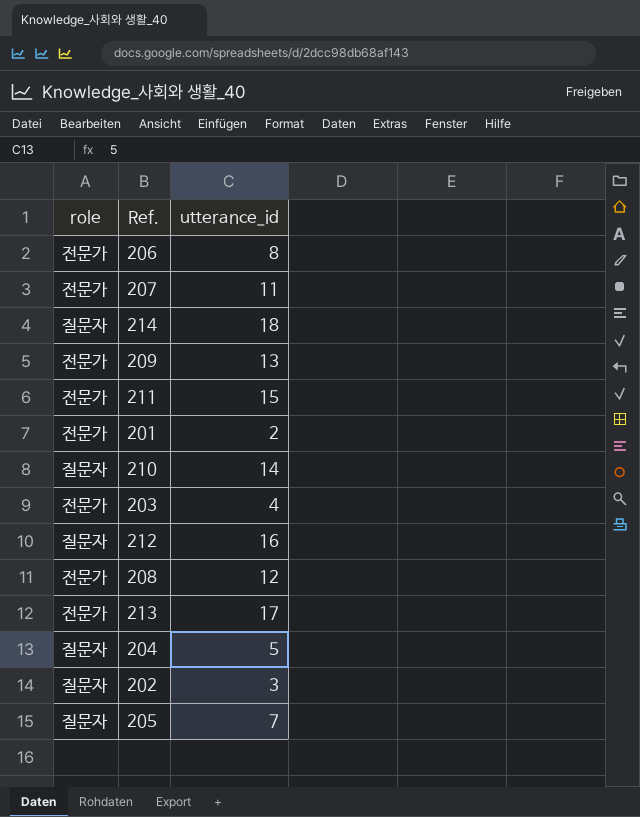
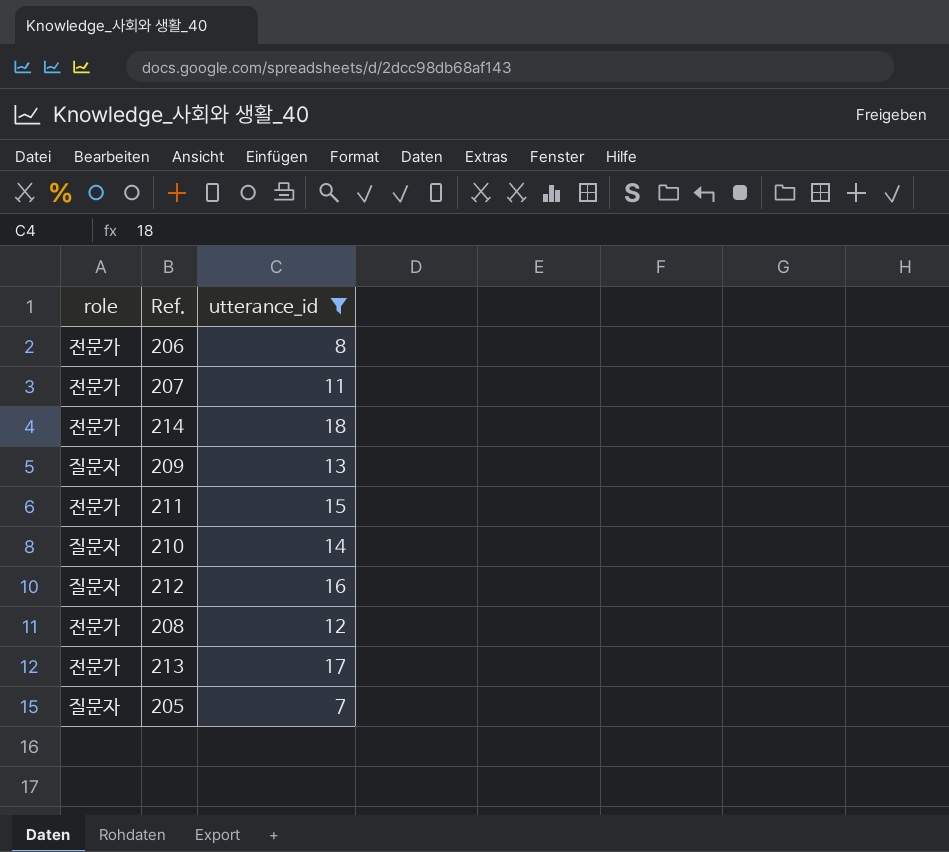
filter: none -> utterance_id >= 7
214 | role: 질문자 -> 전문가
209 | role: 전문가 -> 질문자

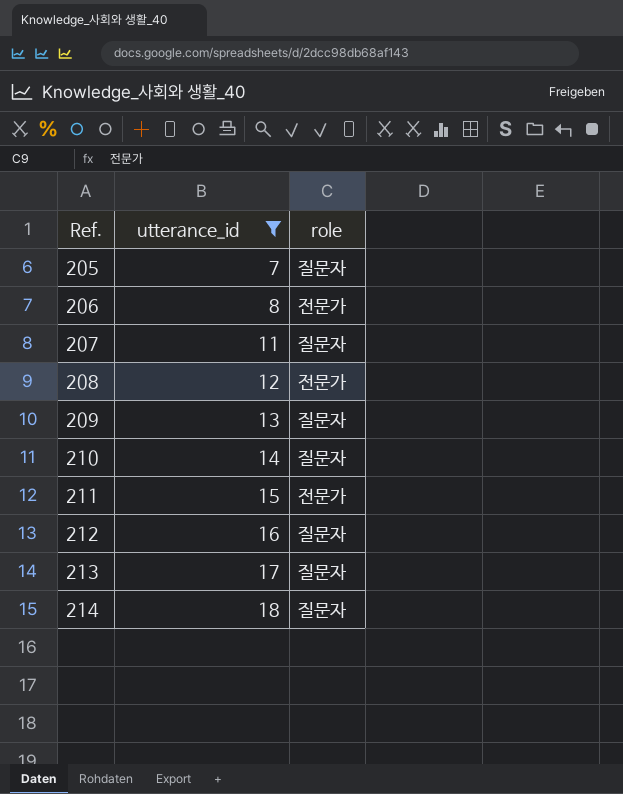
row order: none -> Ref. ascending
column role | position: 1 -> 3
207 | role: 전문가 -> 질문자
213 | role: 전문가 -> 질문자
214 | role: 전문가 -> 질문자

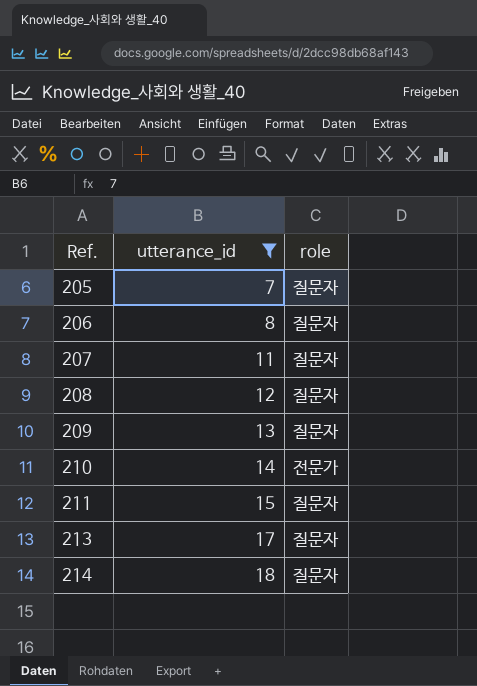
row 212: 16 | 질문자 -> none
206 | role: 전문가 -> 질문자
208 | role: 전문가 -> 질문자
210 | role: 질문자 -> 전문가
211 | role: 전문가 -> 질문자

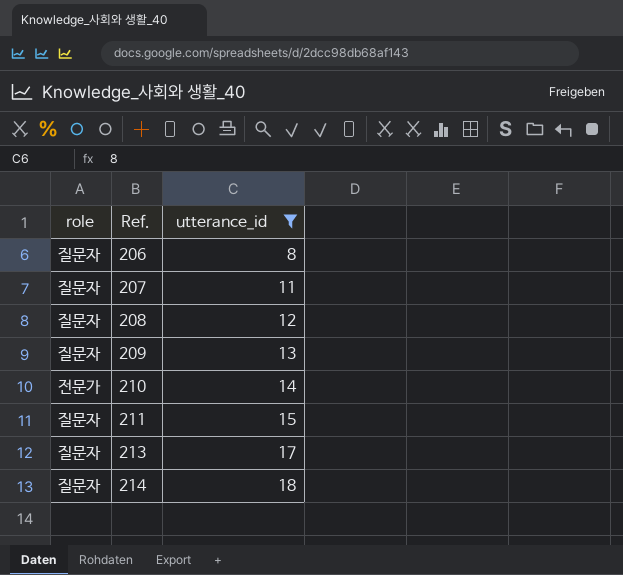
column role | position: 3 -> 1
row 205: 7 | 질문자 -> none

